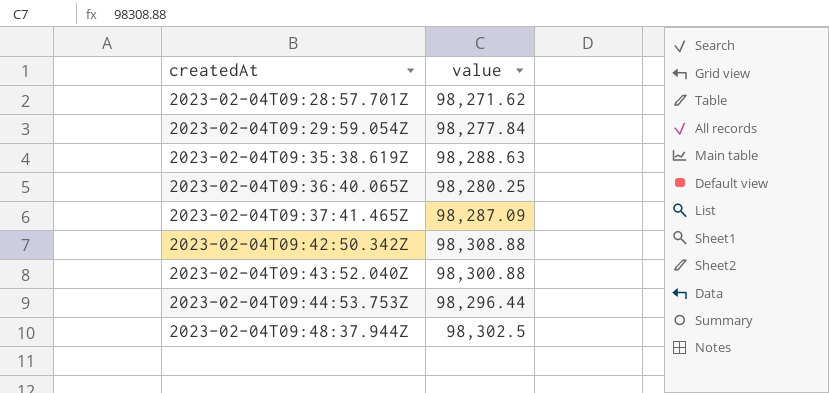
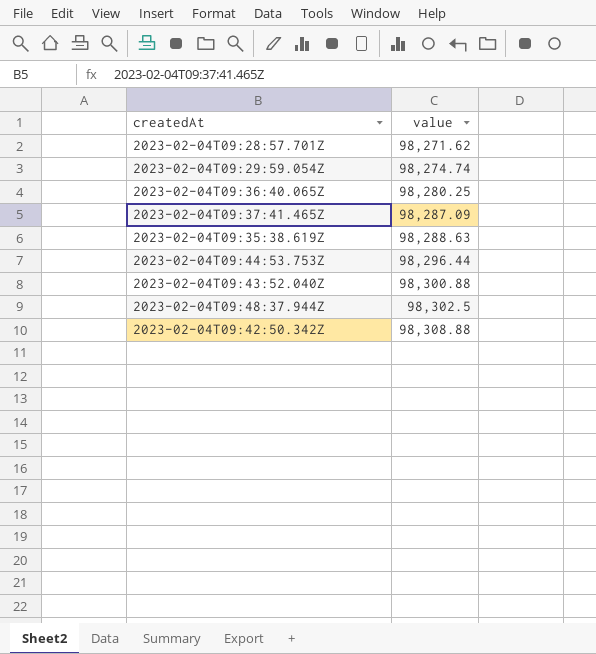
row order: createdAt ascending -> value ascending
2023-02-04T09:29:59.054Z | value: 98,277.84 -> 98,274.74

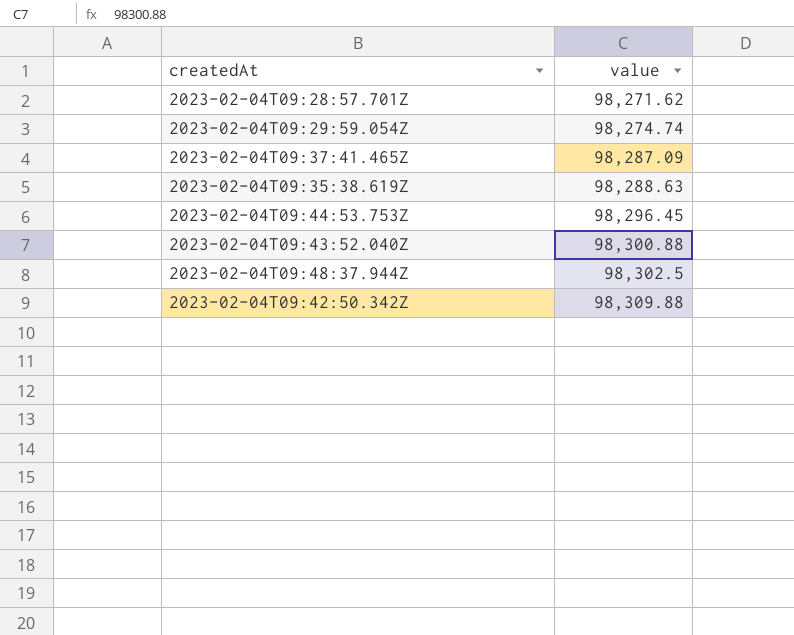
row 2023-02-04T09:36:40.065Z: 98,280.25 -> none
2023-02-04T09:44:53.753Z | value: 98,296.44 -> 98,296.45
2023-02-04T09:42:50.342Z | value: 98,308.88 -> 98,309.88

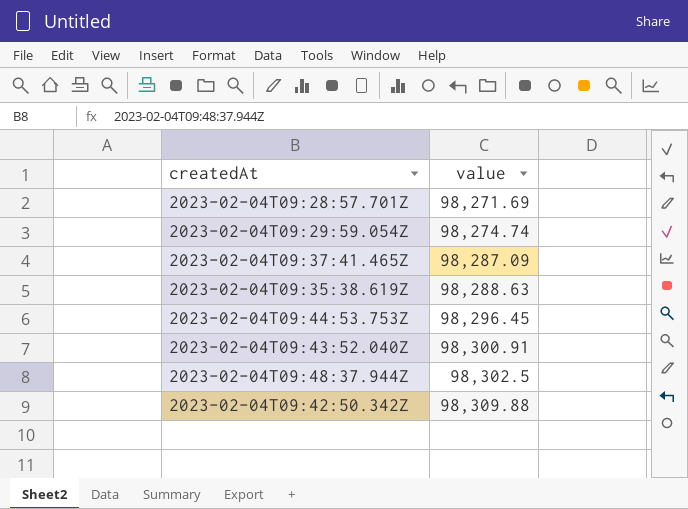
2023-02-04T09:28:57.701Z | value: 98,271.62 -> 98,271.69
2023-02-04T09:43:52.040Z | value: 98,300.88 -> 98,300.91

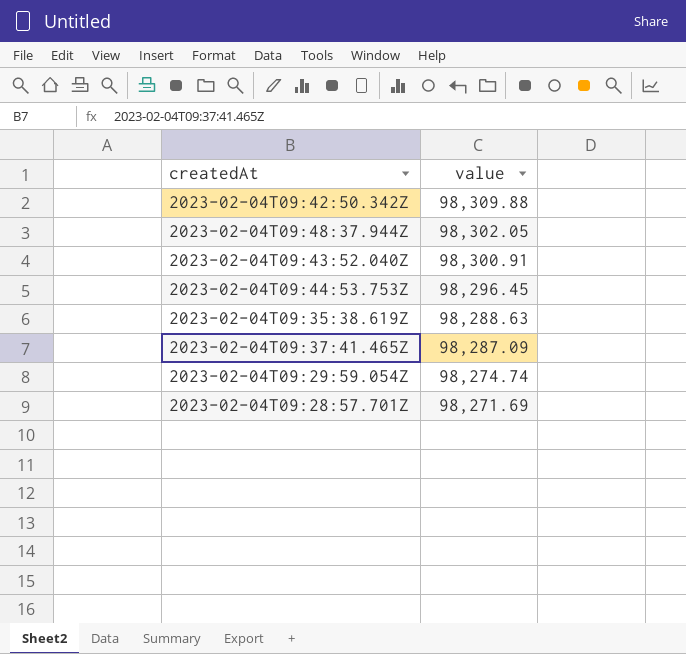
row order: value ascending -> value descending
2023-02-04T09:48:37.944Z | value: 98,302.5 -> 98,302.05

